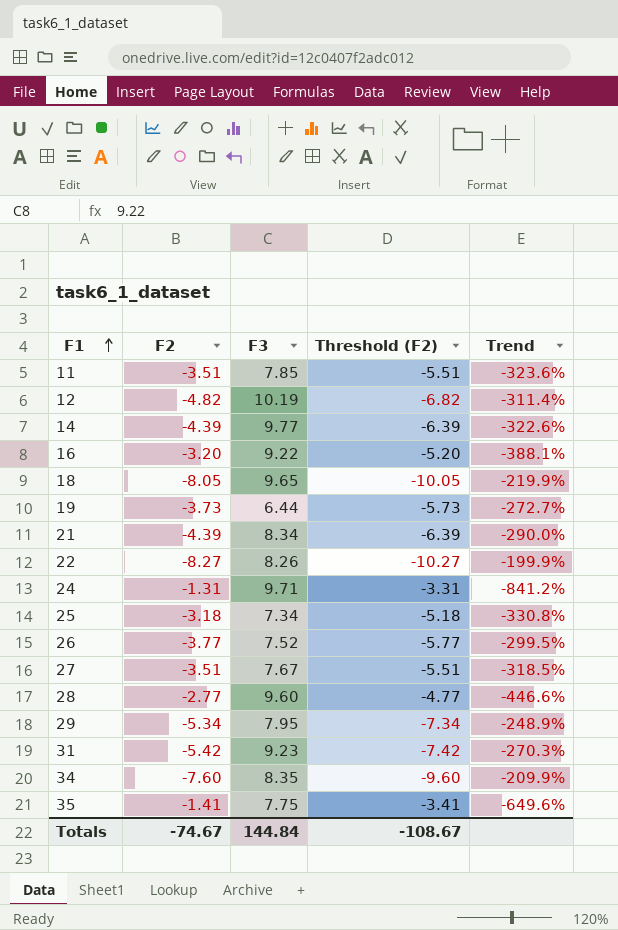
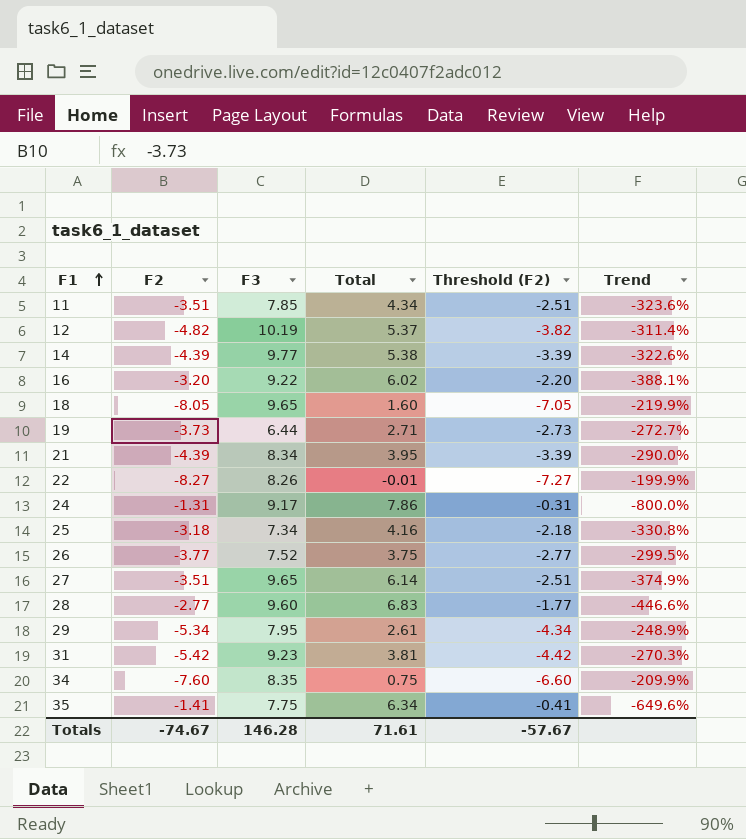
column Total | formula: none -> [F2] + [F3]
column Threshold (F2) | formula: [F2] - 2 -> [F2] + 1
24 | F3: 9.71 -> 9.17
24 | Trend: -841.2% -> -800.0%
27 | F3: 7.67 -> 9.65
27 | Trend: -318.5% -> -374.9%
Totals | F3: 144.84 -> 146.28
Totals | Threshold (F2): -108.67 -> -57.67

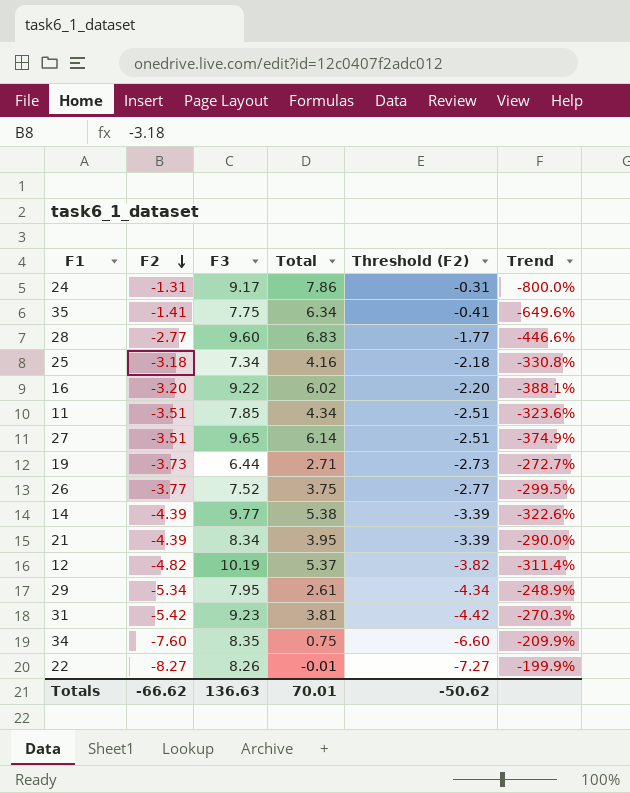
row order: F1 ascending -> F2 descending
row 18: -8.05 | 9.65 | 1.60 | -7.05 | -219.9% -> none
Totals | F2: -74.67 -> -66.62
Totals | F3: 146.28 -> 136.63
Totals | Total: 71.61 -> 70.01
Totals | Threshold (F2): -57.67 -> -50.62

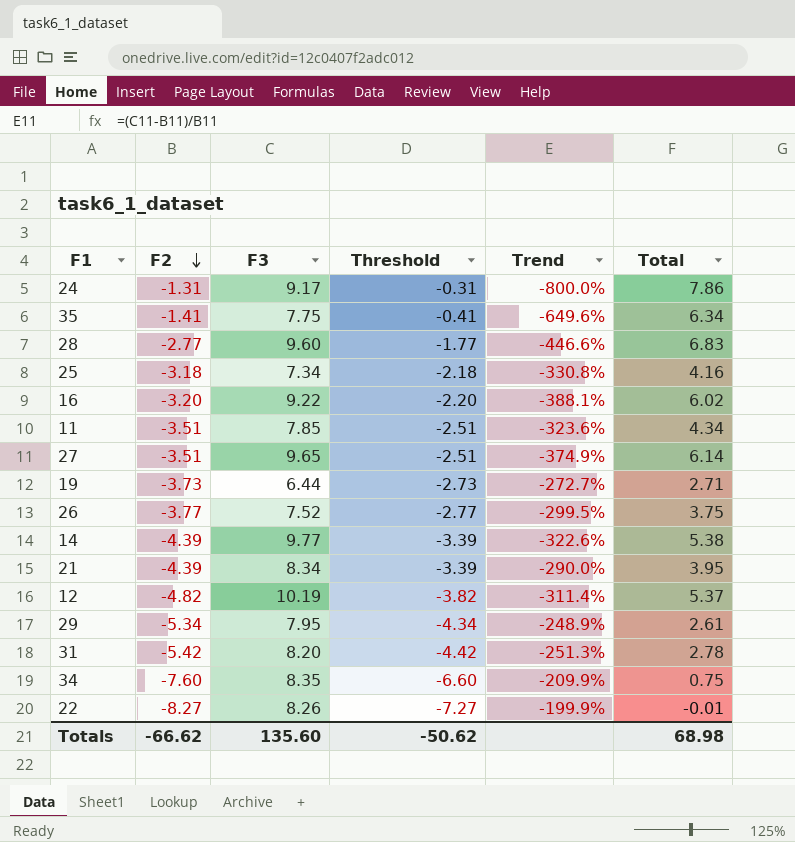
column name: Threshold (F2) -> Threshold
column Total | position: 4 -> 6
31 | F3: 9.23 -> 8.20
31 | Trend: -270.3% -> -251.3%
31 | Total: 3.81 -> 2.78
Totals | F3: 136.63 -> 135.60
Totals | Total: 70.01 -> 68.98

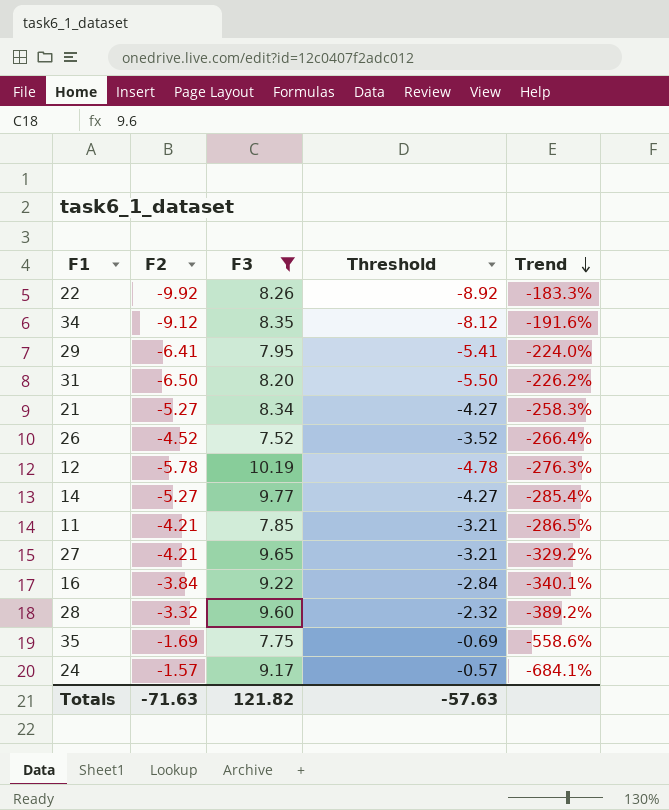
filter: none -> F3 >= 7.52
row order: F2 descending -> Trend descending
column Total | formula: [F2] + [F3] -> none
22 | F2: -8.27 -> -9.92
22 | Threshold: -7.27 -> -8.92
22 | Trend: -199.9% -> -183.3%
34 | F2: -7.60 -> -9.12
34 | Threshold: -6.60 -> -8.12
34 | Trend: -209.9% -> -191.6%
29 | F2: -5.34 -> -6.41
29 | Threshold: -4.34 -> -5.41
29 | Trend: -248.9% -> -224.0%
31 | F2: -5.42 -> -6.50
31 | Threshold: -4.42 -> -5.50
31 | Trend: -251.3% -> -226.2%
21 | F2: -4.39 -> -5.27
21 | Threshold: -3.39 -> -4.27
21 | Trend: -290.0% -> -258.3%
26 | F2: -3.77 -> -4.52
26 | Threshold: -2.77 -> -3.52
26 | Trend: -299.5% -> -266.4%
12 | F2: -4.82 -> -5.78
12 | Threshold: -3.82 -> -4.78
12 | Trend: -311.4% -> -276.3%
14 | F2: -4.39 -> -5.27
14 | Threshold: -3.39 -> -4.27
14 | Trend: -322.6% -> -285.4%
11 | F2: -3.51 -> -4.21
11 | Threshold: -2.51 -> -3.21
11 | Trend: -323.6% -> -286.5%
27 | F2: -3.51 -> -4.21
27 | Threshold: -2.51 -> -3.21
27 | Trend: -374.9% -> -329.2%
16 | F2: -3.20 -> -3.84
16 | Threshold: -2.20 -> -2.84
16 | Trend: -388.1% -> -340.1%
28 | F2: -2.77 -> -3.32
28 | Threshold: -1.77 -> -2.32
28 | Trend: -446.6% -> -389.2%
35 | F2: -1.41 -> -1.69
35 | Threshold: -0.41 -> -0.69
35 | Trend: -649.6% -> -558.6%
24 | F2: -1.31 -> -1.57
24 | Threshold: -0.31 -> -0.57
24 | Trend: -800.0% -> -684.1%
Totals | F2: -66.62 -> -71.63
Totals | F3: 135.60 -> 121.82
Totals | Threshold: -50.62 -> -57.63

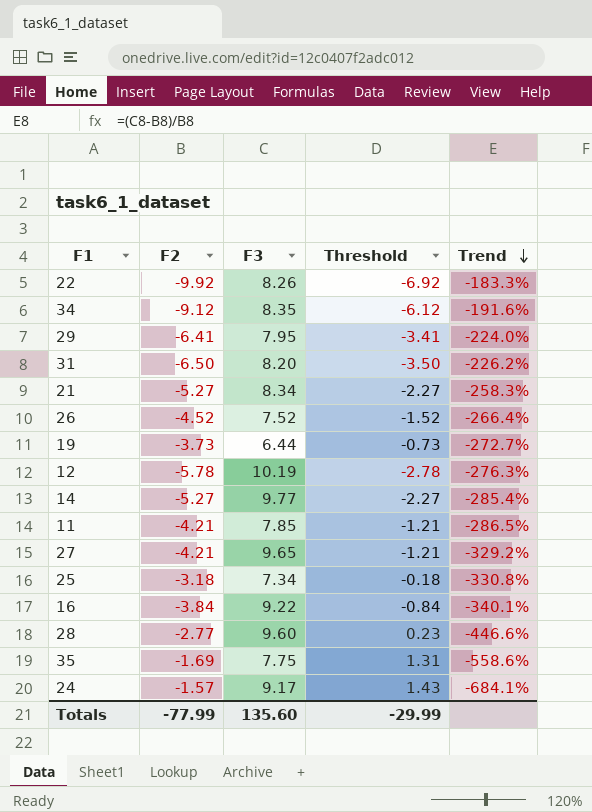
filter: F3 >= 7.52 -> none
column Threshold | formula: [F2] + 1 -> [F2] + 3
28 | F2: -3.32 -> -2.77
28 | Trend: -389.2% -> -446.6%
Totals | F2: -71.63 -> -77.99
Totals | F3: 121.82 -> 135.60
Totals | Threshold: -57.63 -> -29.99

